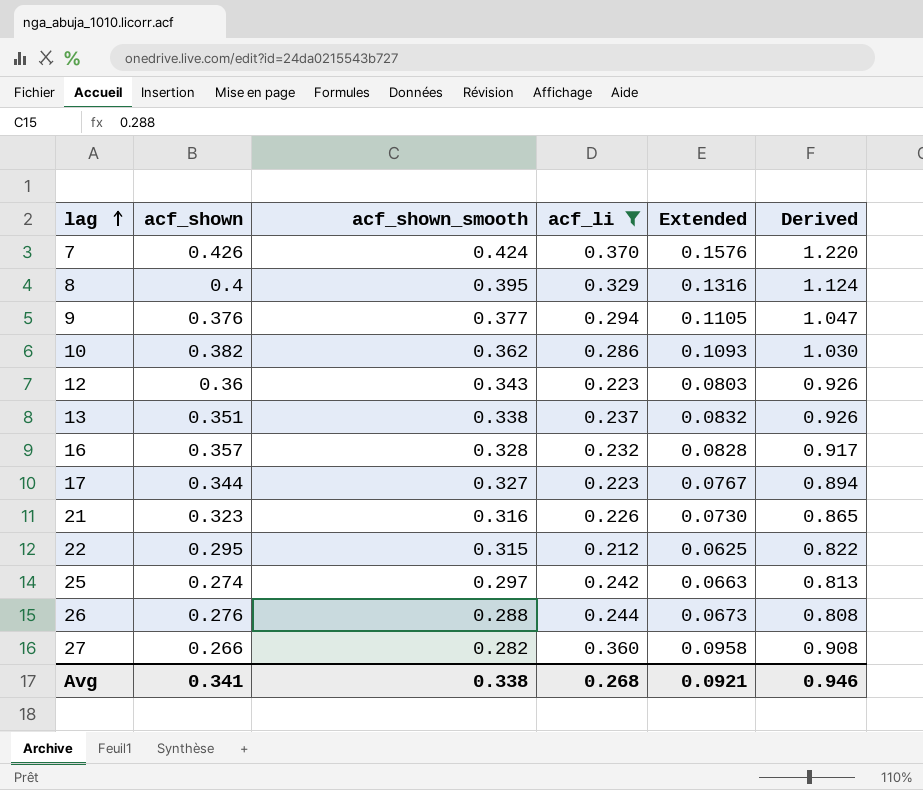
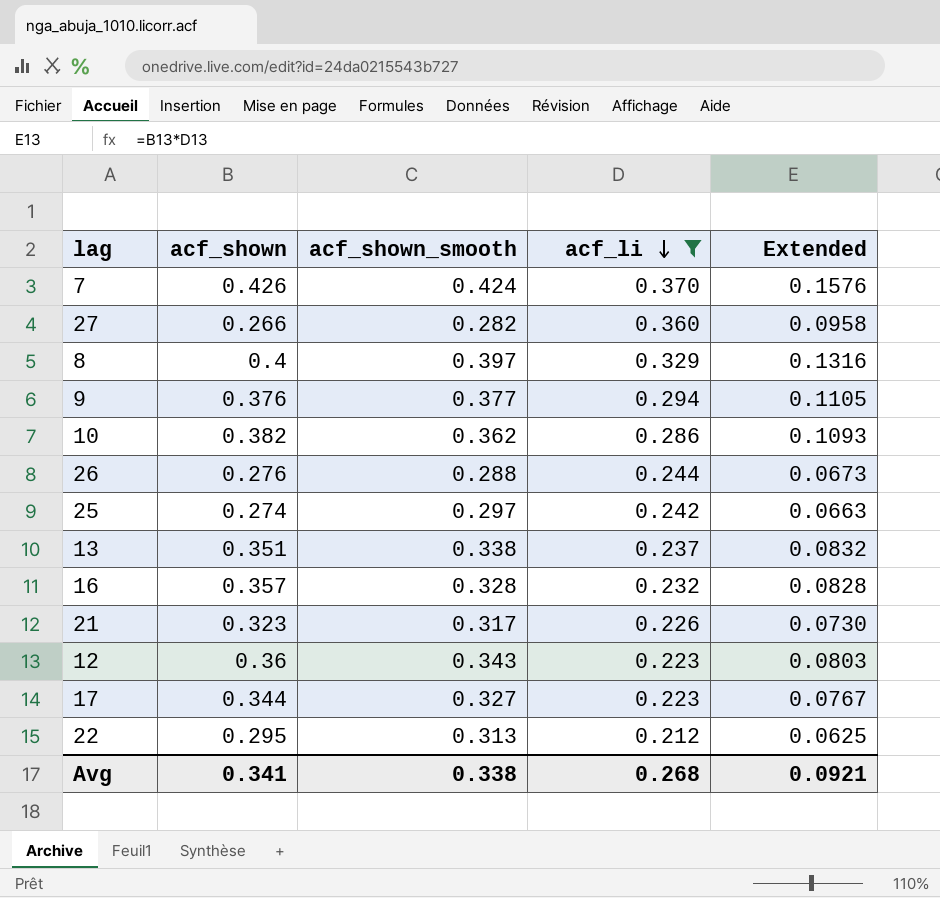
row order: lag ascending -> acf_li descending
column Derived | formula: [acf_shown] + [acf_shown_smooth] + [acf_li] -> none
8 | acf_shown_smooth: 0.395 -> 0.397
21 | acf_shown_smooth: 0.316 -> 0.317
22 | acf_shown_smooth: 0.315 -> 0.313

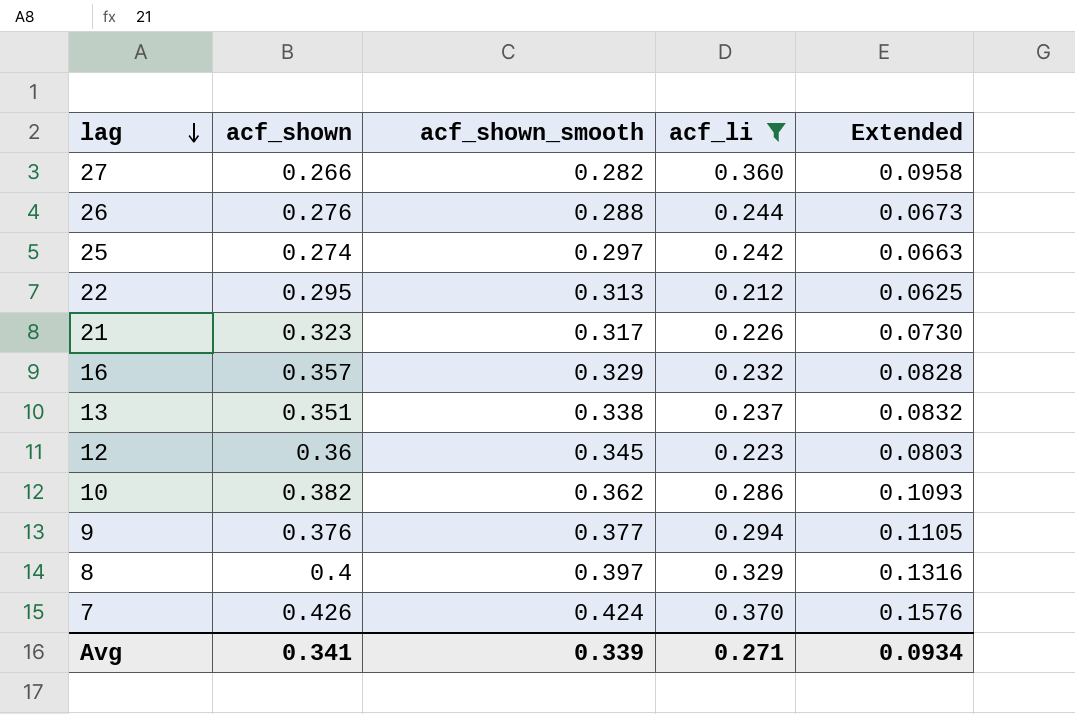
row order: acf_li descending -> lag descending
row 17: 0.344 | 0.327 | 0.223 | 0.0767 -> none
16 | acf_shown_smooth: 0.328 -> 0.329
12 | acf_shown_smooth: 0.343 -> 0.345
Avg | acf_shown_smooth: 0.338 -> 0.339
Avg | acf_li: 0.268 -> 0.271
Avg | Extended: 0.0921 -> 0.0934

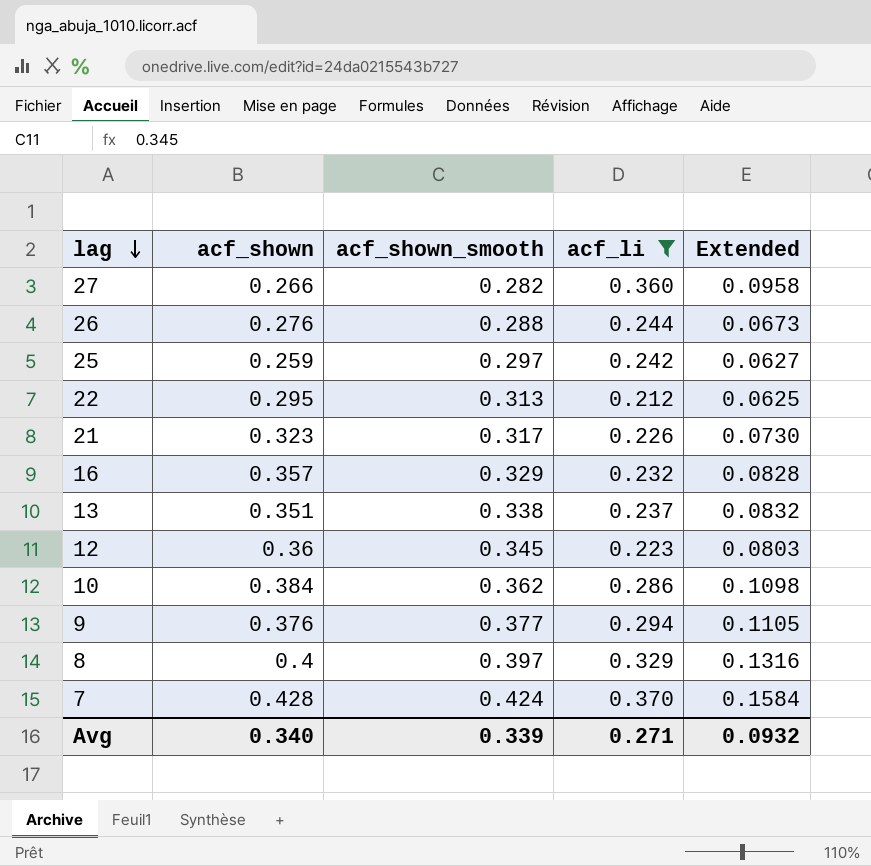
25 | acf_shown: 0.274 -> 0.259
25 | Extended: 0.0663 -> 0.0627
10 | acf_shown: 0.382 -> 0.384
10 | Extended: 0.1093 -> 0.1098
7 | acf_shown: 0.426 -> 0.428
7 | Extended: 0.1576 -> 0.1584
Avg | acf_shown: 0.341 -> 0.340
Avg | Extended: 0.0934 -> 0.0932

